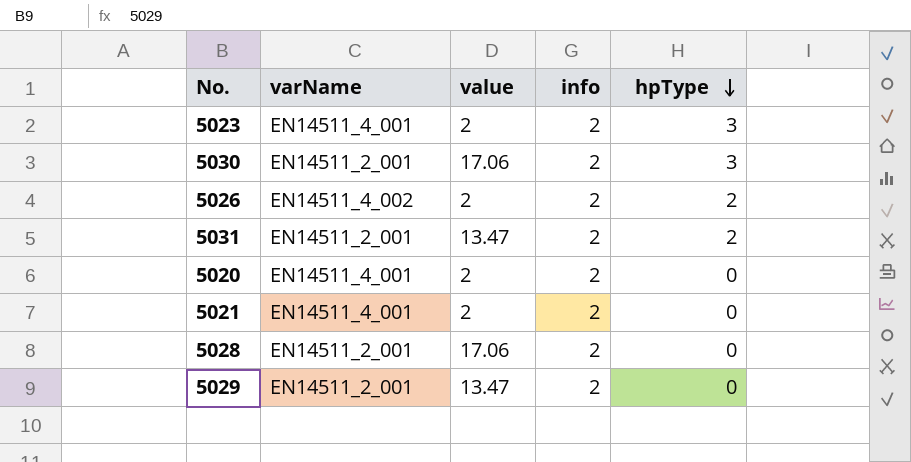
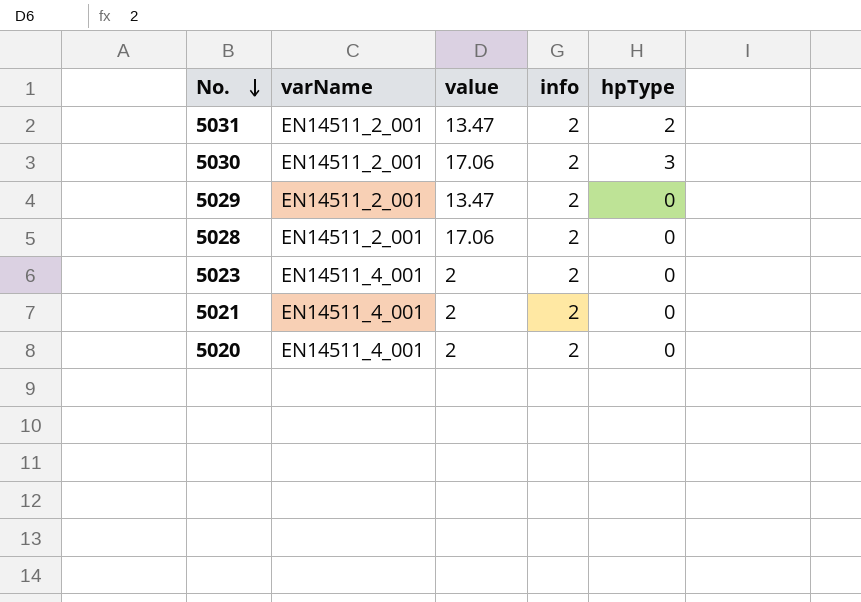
row order: hpType descending -> No. descending
row 5026: EN14511_4_002 | 2 | 2 | 2 -> none
5023 | hpType: 3 -> 0

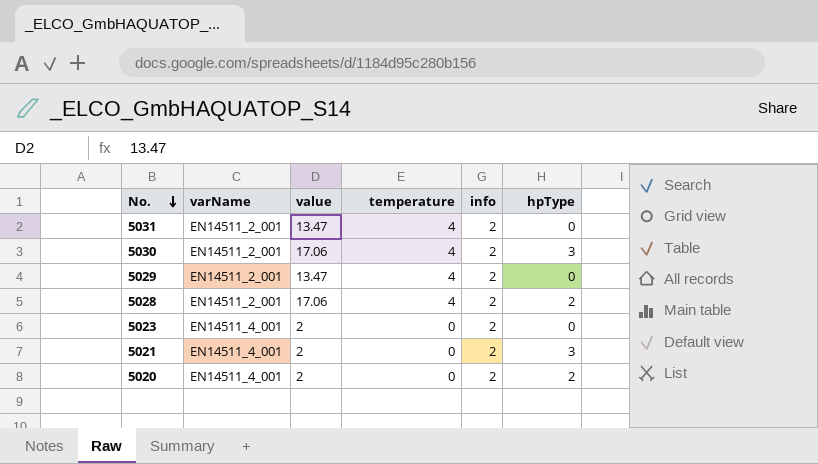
column temperature | position: none -> 4
5031 | hpType: 2 -> 0
5028 | hpType: 0 -> 2
5021 | hpType: 0 -> 3
5020 | hpType: 0 -> 2

